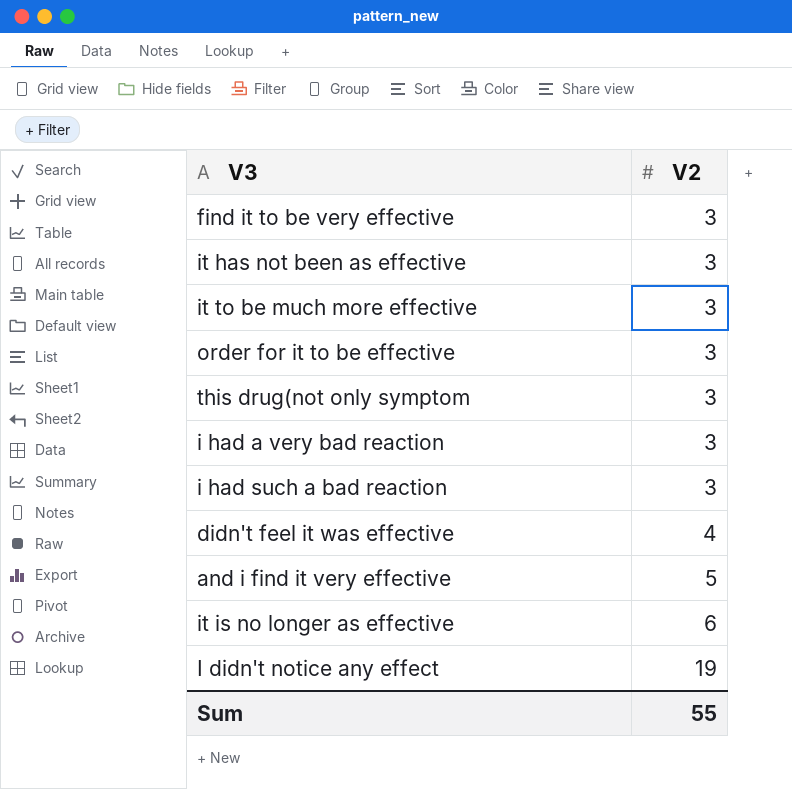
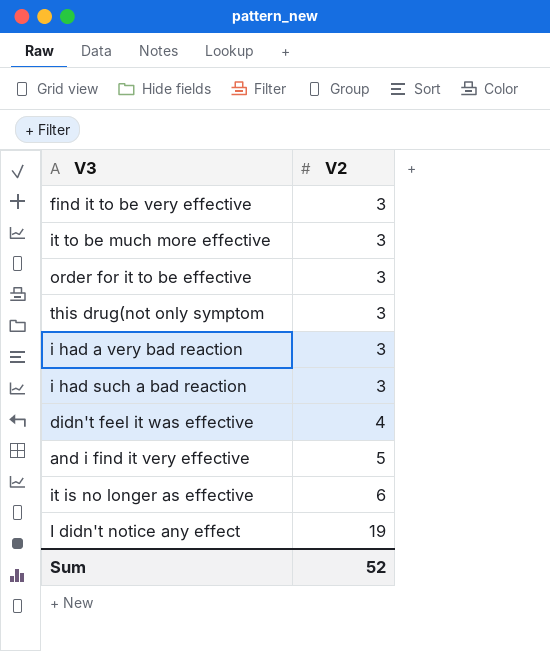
row it has not been as effective: 3 -> none
Sum | V2: 55 -> 52

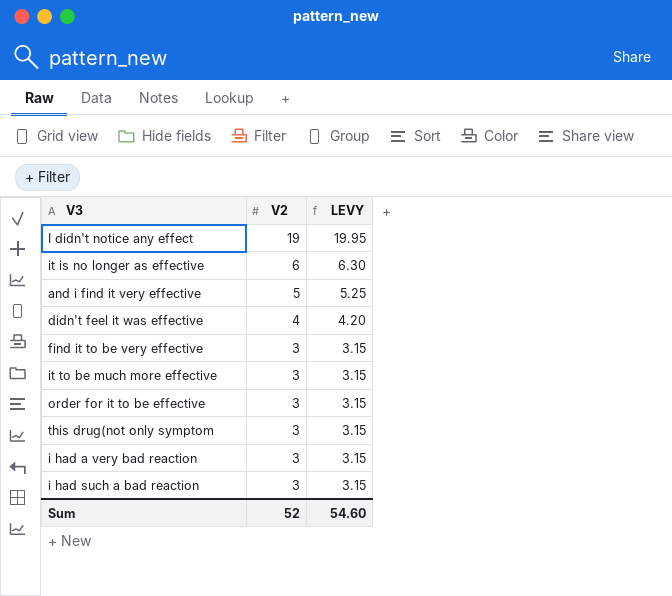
row order: V2 ascending -> V2 descending
column LEVY | formula: none -> [V2] * 1.05

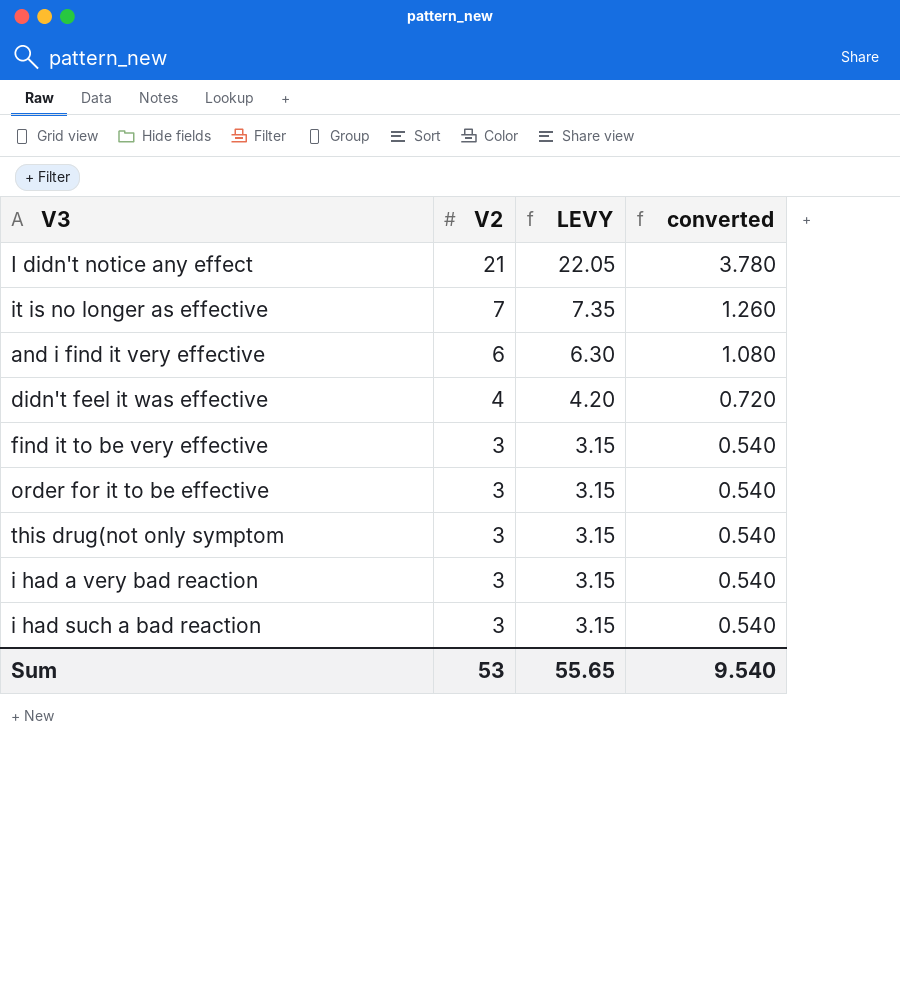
column converted | formula: none -> [V2] * 0.18
row it to be much more effective: 3 | 3.15 -> none
I didn't notice any effect | V2: 19 -> 21
I didn't notice any effect | LEVY: 19.95 -> 22.05
it is no longer as effective | V2: 6 -> 7
it is no longer as effective | LEVY: 6.30 -> 7.35
and i find it very effective | V2: 5 -> 6
and i find it very effective | LEVY: 5.25 -> 6.30
Sum | V2: 52 -> 53
Sum | LEVY: 54.60 -> 55.65

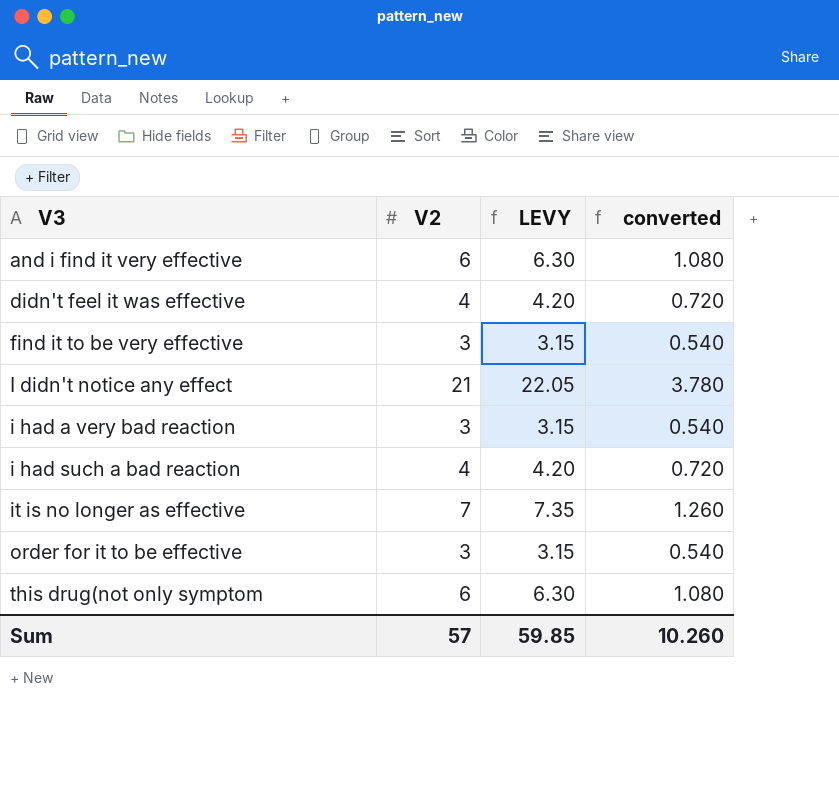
row order: V2 descending -> V3 ascending
i had such a bad reaction | V2: 3 -> 4
i had such a bad reaction | LEVY: 3.15 -> 4.20
i had such a bad reaction | converted: 0.540 -> 0.720
this drug(not only symptom | V2: 3 -> 6
this drug(not only symptom | LEVY: 3.15 -> 6.30
this drug(not only symptom | converted: 0.540 -> 1.080
Sum | V2: 53 -> 57
Sum | LEVY: 55.65 -> 59.85
Sum | converted: 9.540 -> 10.260

